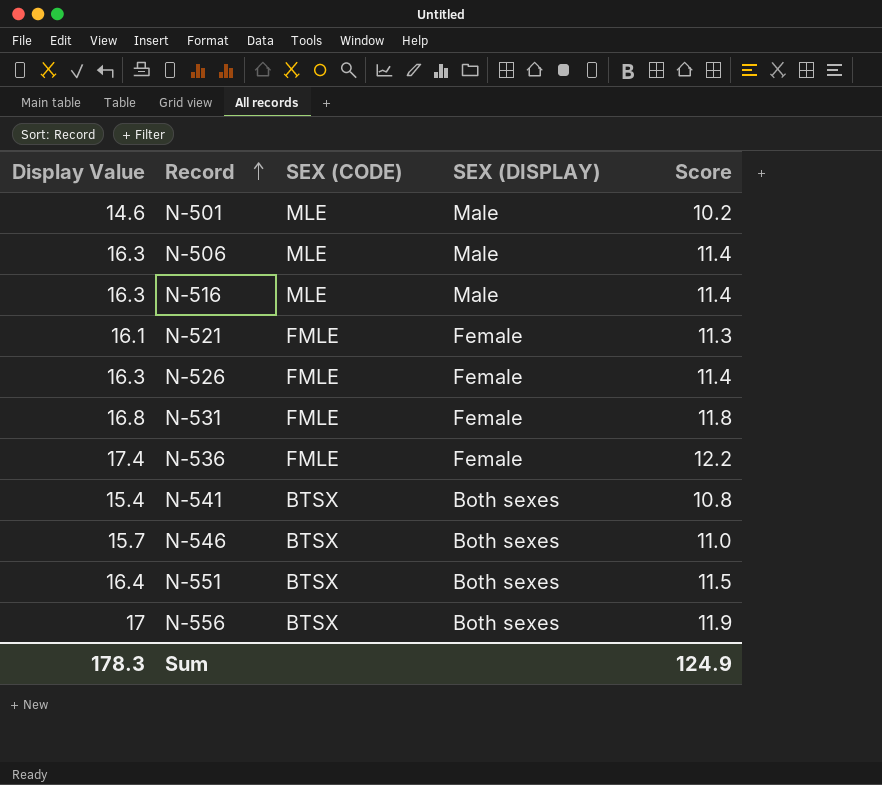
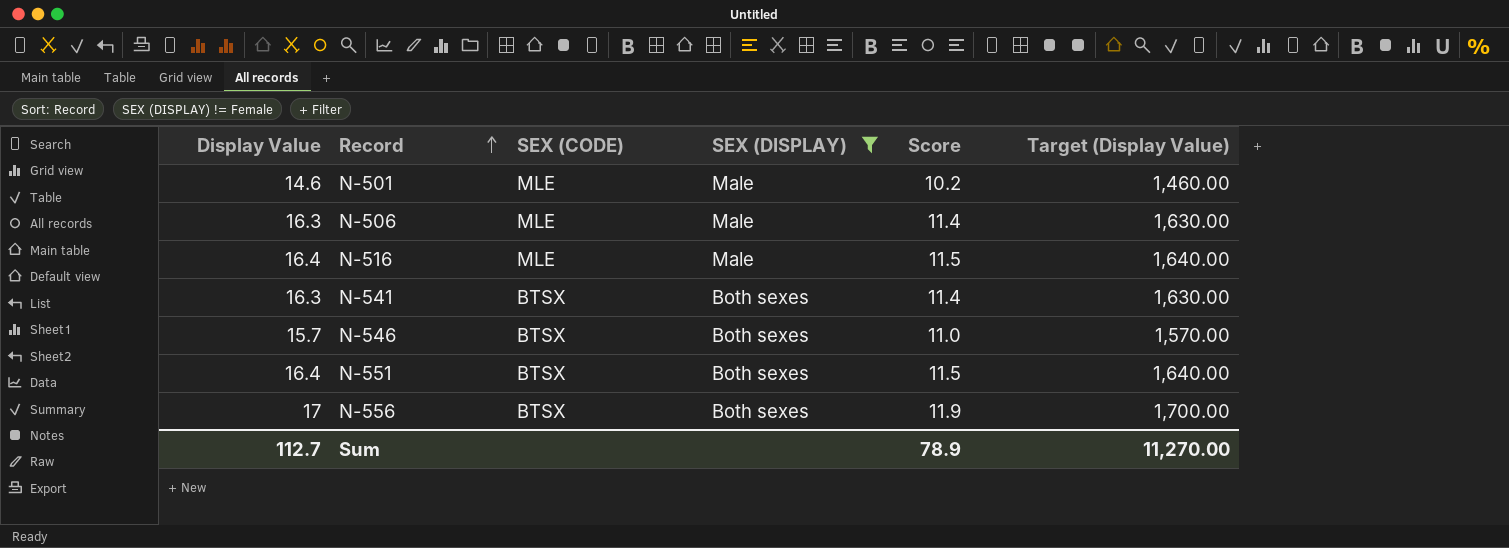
filter: none -> SEX (DISPLAY) != Female
column Target (Display Value) | formula: none -> [Display Value] * 100
N-516 | Display Value: 16.3 -> 16.4
N-516 | Score: 11.4 -> 11.5
N-541 | Display Value: 15.4 -> 16.3
N-541 | Score: 10.8 -> 11.4
Sum | Display Value: 178.3 -> 112.7
Sum | Score: 124.9 -> 78.9

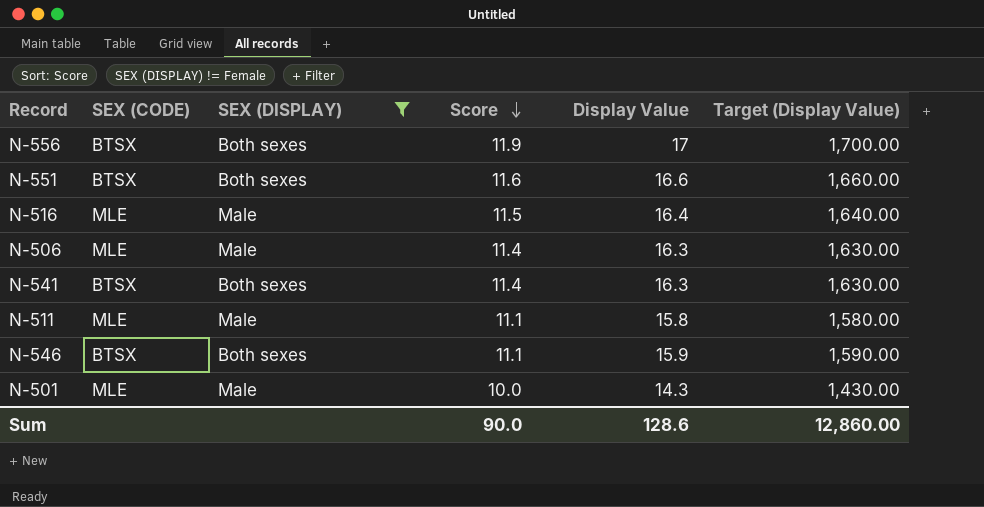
row order: Record ascending -> Score descending
column Display Value | position: 1 -> 5
N-551 | Score: 11.5 -> 11.6
N-551 | Display Value: 16.4 -> 16.6
N-551 | Target (Display Value): 1,640.00 -> 1,660.00
row N-511: none -> MLE | Male | 11.1 | 15.8 | 1,580.00
N-546 | Score: 11.0 -> 11.1
N-546 | Display Value: 15.7 -> 15.9
N-546 | Target (Display Value): 1,570.00 -> 1,590.00
N-501 | Score: 10.2 -> 10.0
N-501 | Display Value: 14.6 -> 14.3
N-501 | Target (Display Value): 1,460.00 -> 1,430.00
Sum | Score: 78.9 -> 90.0
Sum | Display Value: 112.7 -> 128.6
Sum | Target (Display Value): 11,270.00 -> 12,860.00

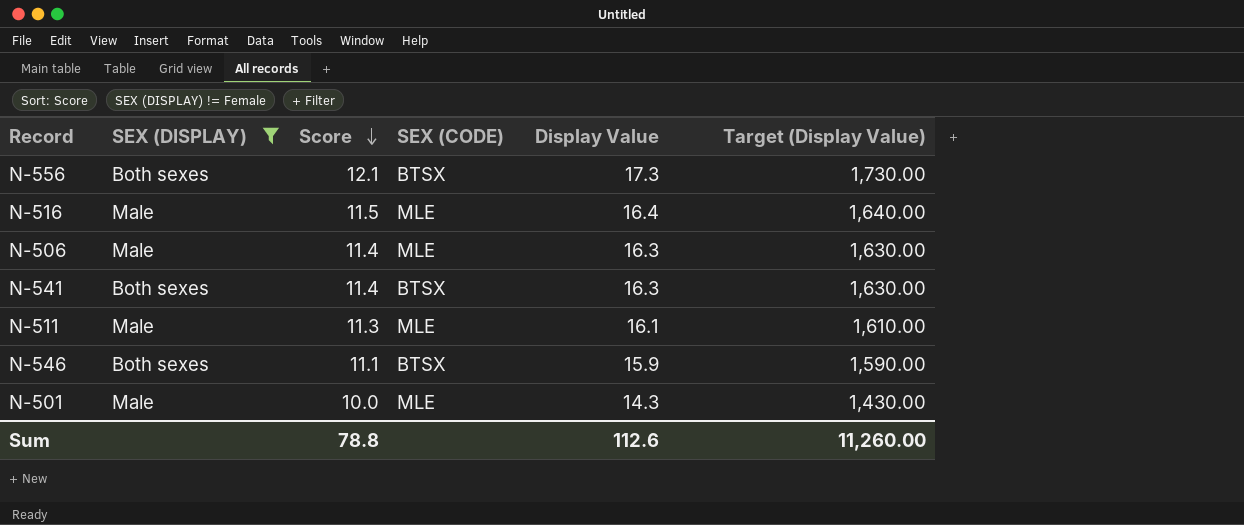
column SEX (CODE) | position: 2 -> 4
row N-551: BTSX | Both sexes | 11.6 | 16.6 | 1,660.00 -> none
N-556 | Score: 11.9 -> 12.1
N-556 | Display Value: 17 -> 17.3
N-556 | Target (Display Value): 1,700.00 -> 1,730.00
N-511 | Score: 11.1 -> 11.3
N-511 | Display Value: 15.8 -> 16.1
N-511 | Target (Display Value): 1,580.00 -> 1,610.00
Sum | Score: 90.0 -> 78.8
Sum | Display Value: 128.6 -> 112.6
Sum | Target (Display Value): 12,860.00 -> 11,260.00

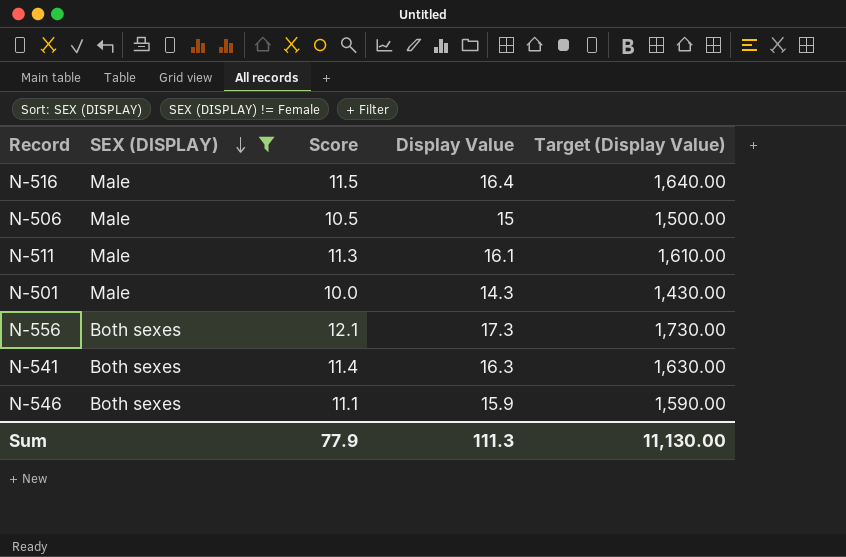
row order: Score descending -> SEX (DISPLAY) descending
column SEX (CODE) | position: 4 -> none
N-506 | Score: 11.4 -> 10.5
N-506 | Display Value: 16.3 -> 15
N-506 | Target (Display Value): 1,630.00 -> 1,500.00
Sum | Score: 78.8 -> 77.9
Sum | Display Value: 112.6 -> 111.3
Sum | Target (Display Value): 11,260.00 -> 11,130.00

